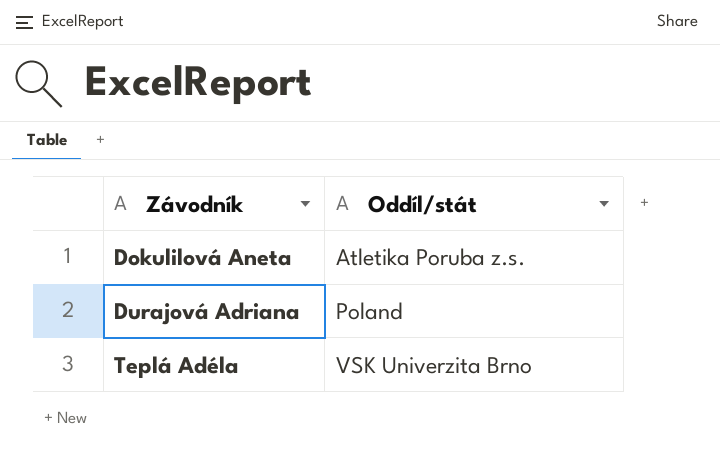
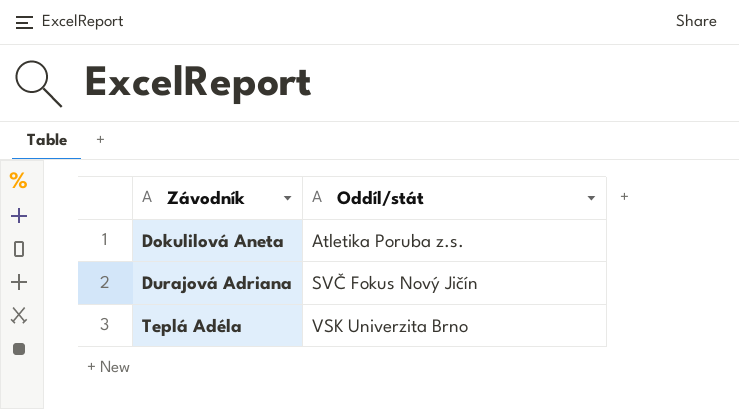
Durajová Adriana | Oddíl/stát: Poland -> SVČ Fokus Nový Jičín

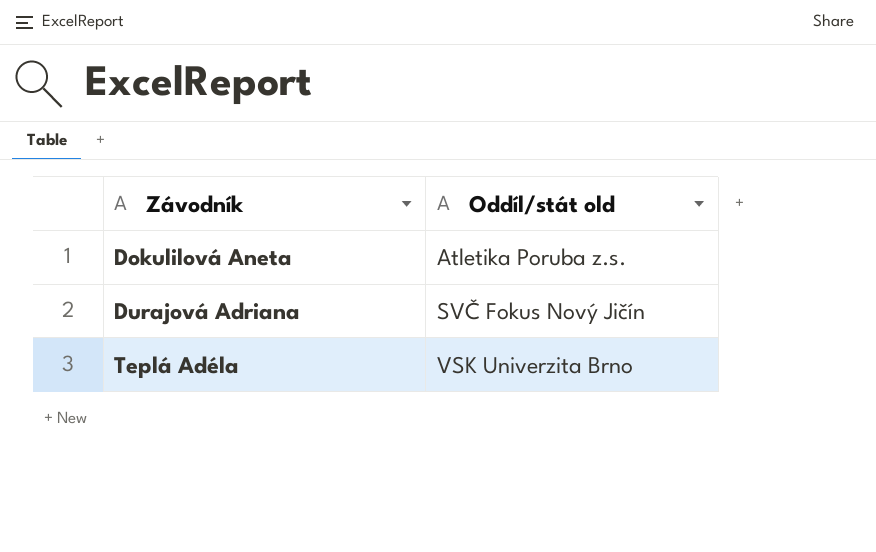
column name: Oddíl/stát -> Oddíl/stát old

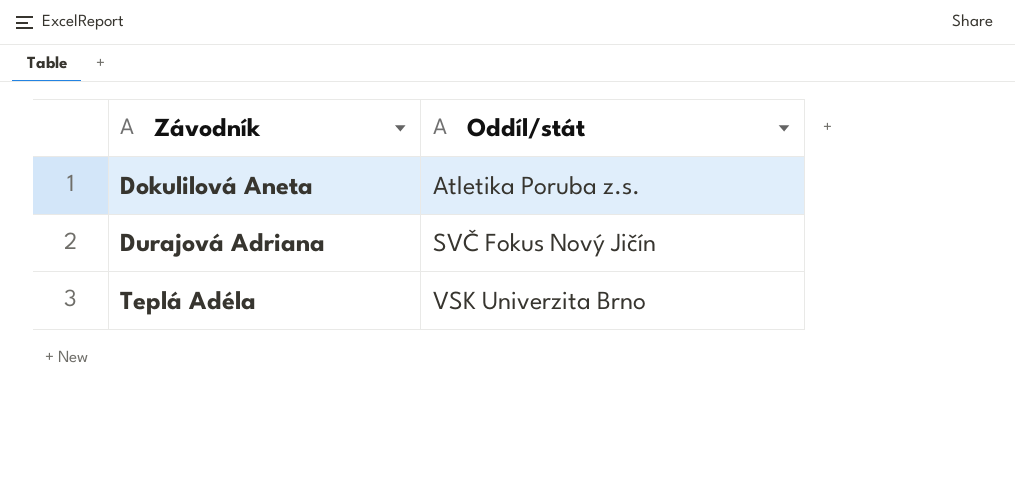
column name: Oddíl/stát old -> Oddíl/stát

